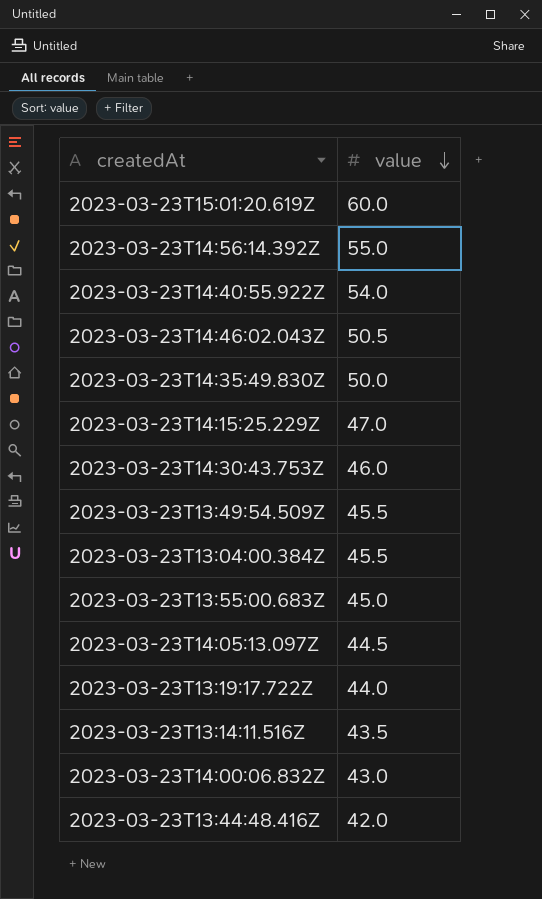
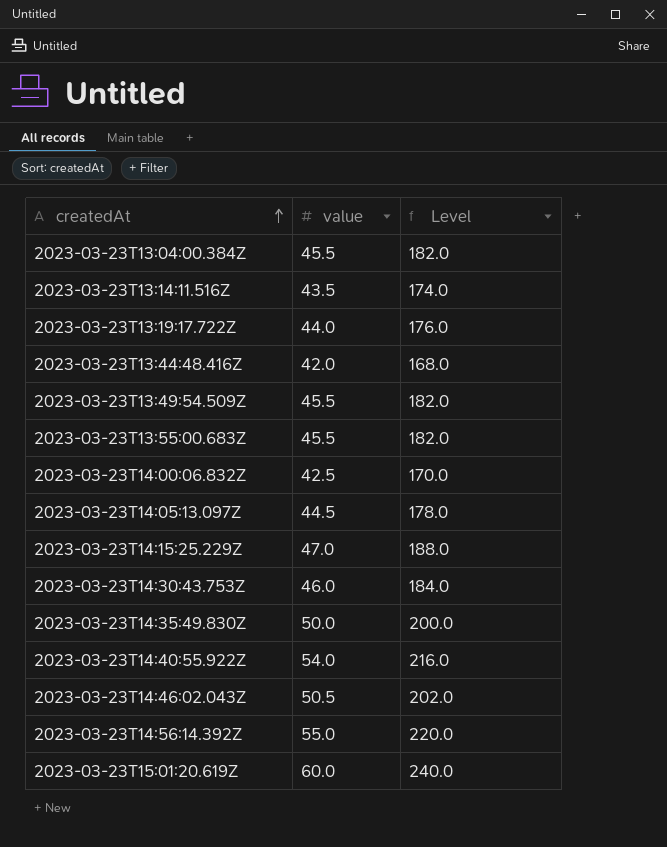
row order: value descending -> createdAt ascending
column Level | formula: none -> [value] * 4
2023-03-23T13:55:00.683Z | value: 45.0 -> 45.5
2023-03-23T14:00:06.832Z | value: 43.0 -> 42.5

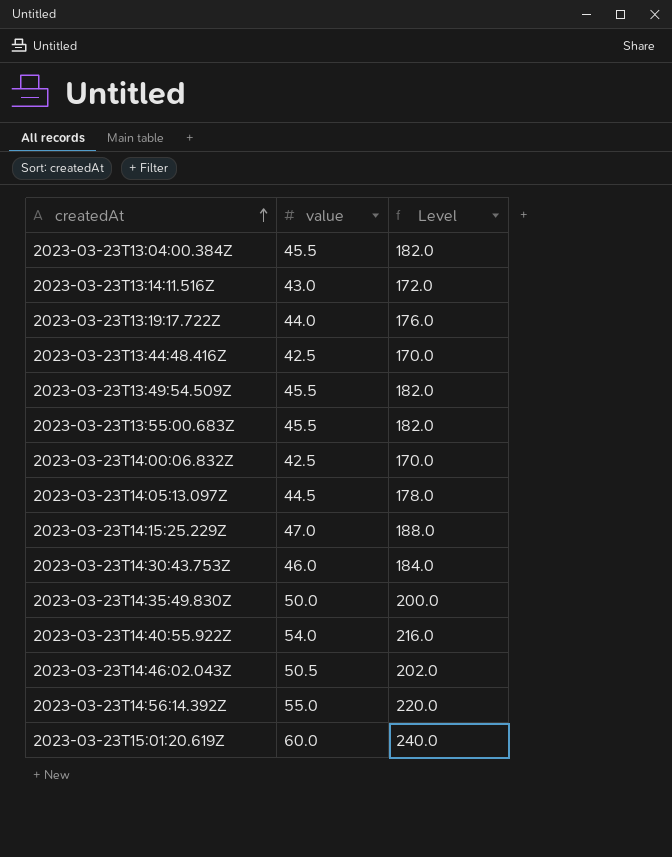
2023-03-23T13:14:11.516Z | value: 43.5 -> 43.0
2023-03-23T13:14:11.516Z | Level: 174.0 -> 172.0
2023-03-23T13:44:48.416Z | value: 42.0 -> 42.5
2023-03-23T13:44:48.416Z | Level: 168.0 -> 170.0

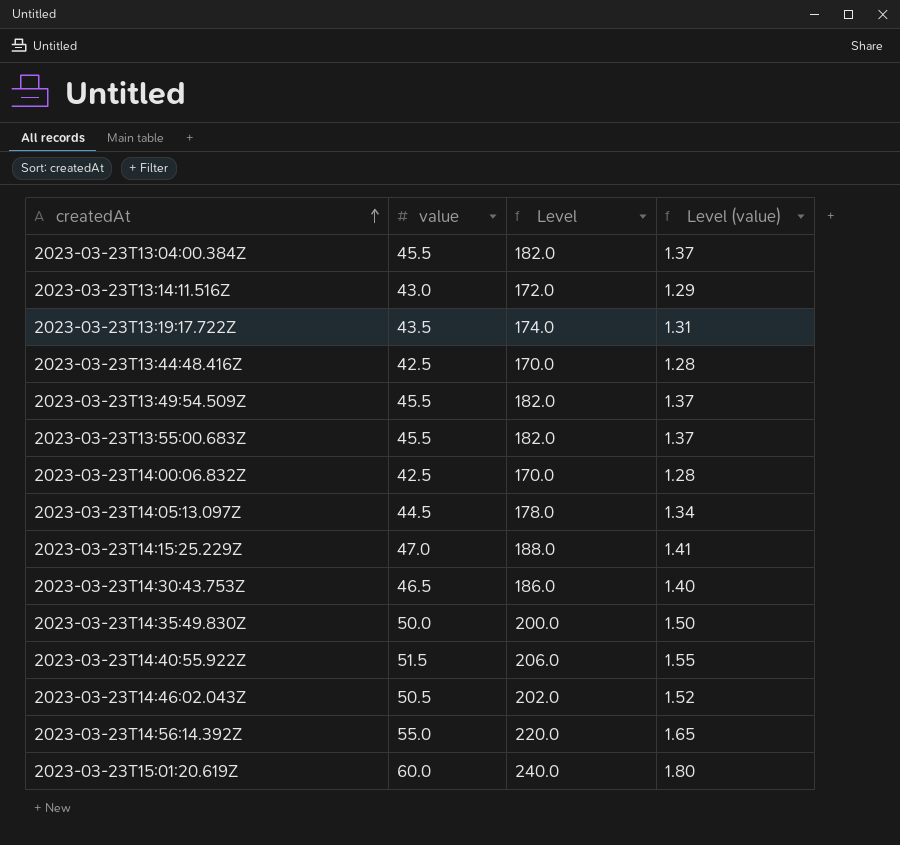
column Level (value) | formula: none -> [value] * 0.03
2023-03-23T13:19:17.722Z | value: 44.0 -> 43.5
2023-03-23T13:19:17.722Z | Level: 176.0 -> 174.0
2023-03-23T14:30:43.753Z | value: 46.0 -> 46.5
2023-03-23T14:30:43.753Z | Level: 184.0 -> 186.0
2023-03-23T14:40:55.922Z | value: 54.0 -> 51.5
2023-03-23T14:40:55.922Z | Level: 216.0 -> 206.0

